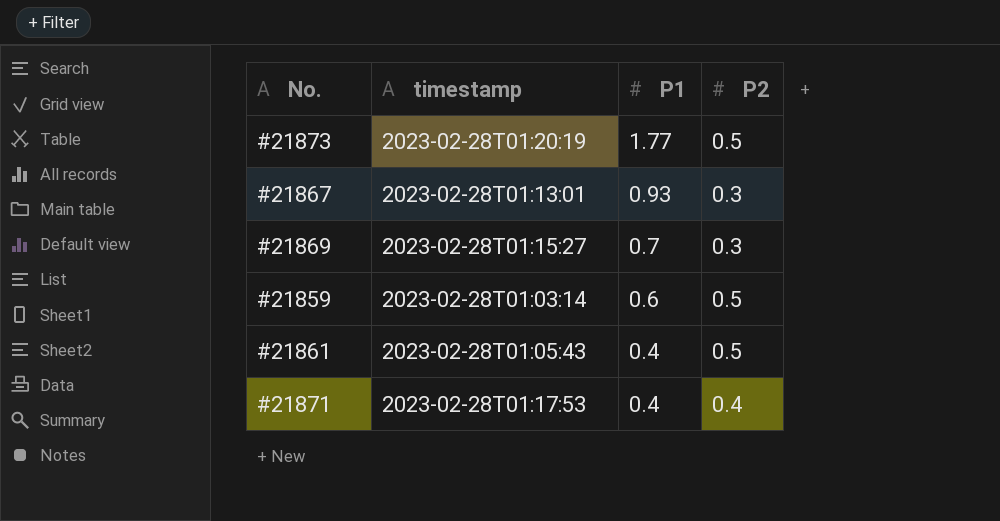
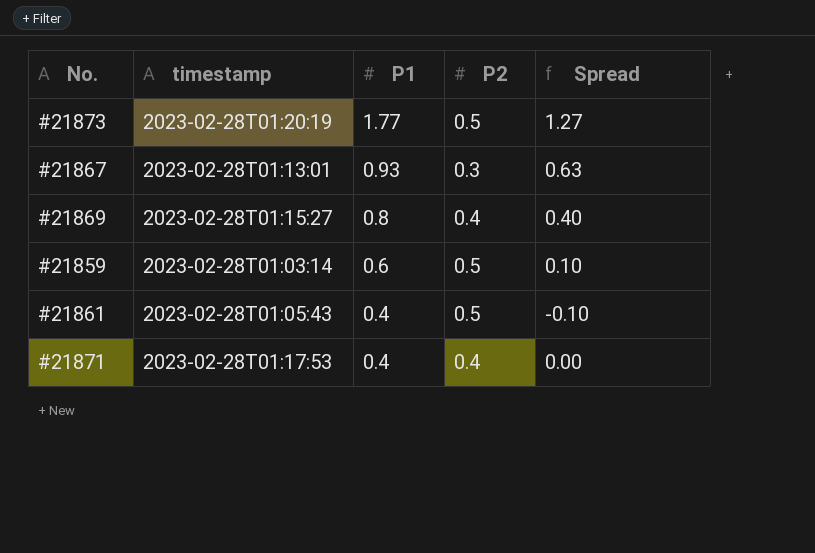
column Spread | formula: none -> [P1] - [P2]
#21869 | P1: 0.7 -> 0.8
#21869 | P2: 0.3 -> 0.4

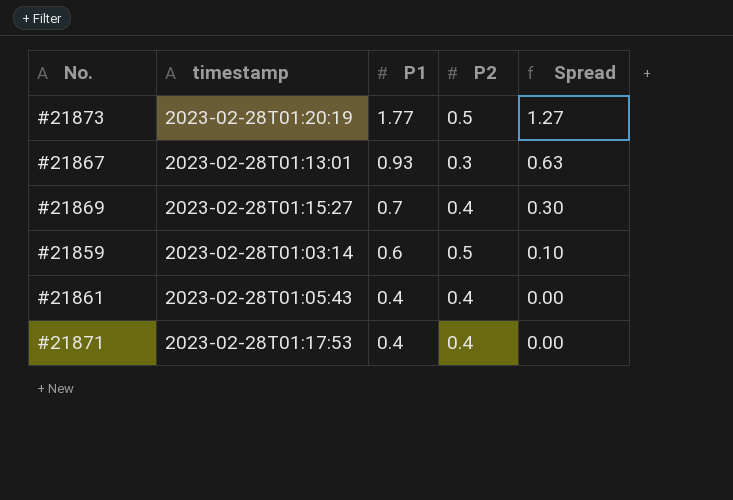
#21869 | P1: 0.8 -> 0.7
#21869 | Spread: 0.40 -> 0.30
#21861 | P2: 0.5 -> 0.4
#21861 | Spread: -0.10 -> 0.00

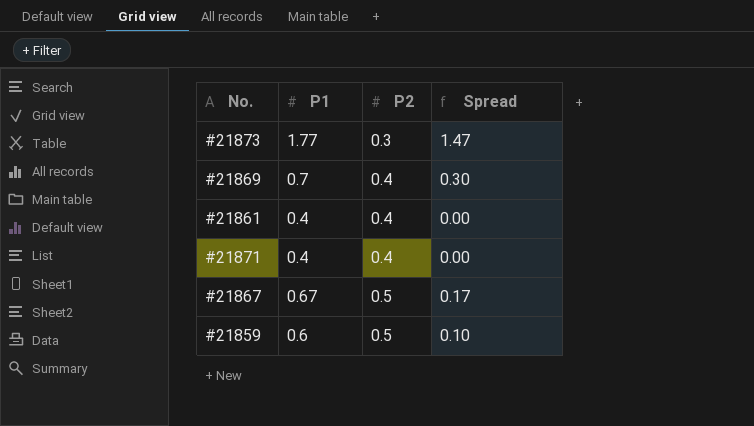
row order: P1 descending -> P2 ascending
column timestamp | position: 2 -> none
#21873 | P2: 0.5 -> 0.3
#21873 | Spread: 1.27 -> 1.47
#21867 | P1: 0.93 -> 0.67
#21867 | P2: 0.3 -> 0.5
#21867 | Spread: 0.63 -> 0.17

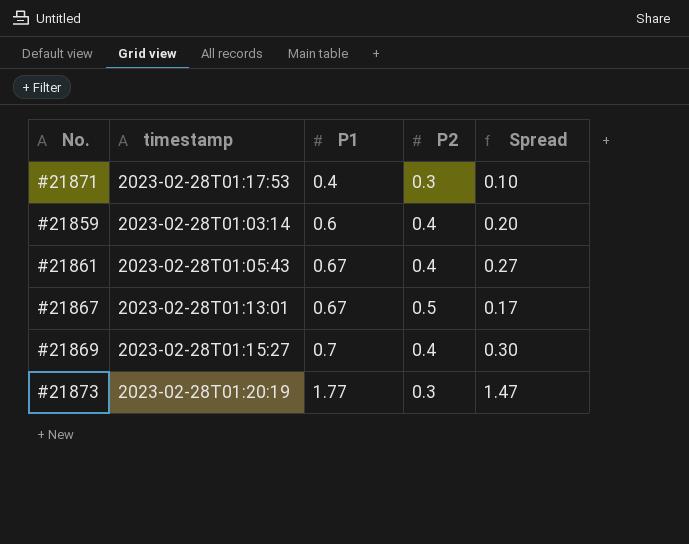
row order: P2 ascending -> P1 ascending
column timestamp | position: none -> 2
#21871 | P2: 0.4 -> 0.3
#21871 | Spread: 0.00 -> 0.10
#21859 | P2: 0.5 -> 0.4
#21859 | Spread: 0.10 -> 0.20
#21861 | P1: 0.4 -> 0.67
#21861 | Spread: 0.00 -> 0.27

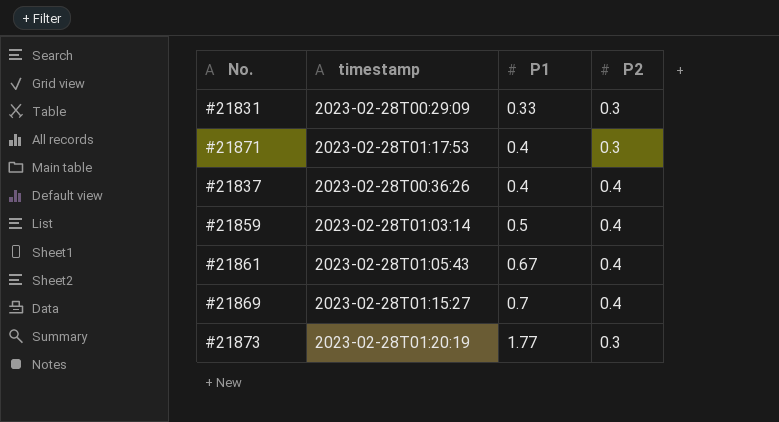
column Spread | formula: [P1] - [P2] -> none
row #21867: 2023-02-28T01:13:01 | 0.67 | 0.5 | 0.17 -> none
row #21831: none -> 2023-02-28T00:29:09 | 0.33 | 0.3
row #21837: none -> 2023-02-28T00:36:26 | 0.4 | 0.4
#21859 | P1: 0.6 -> 0.5

